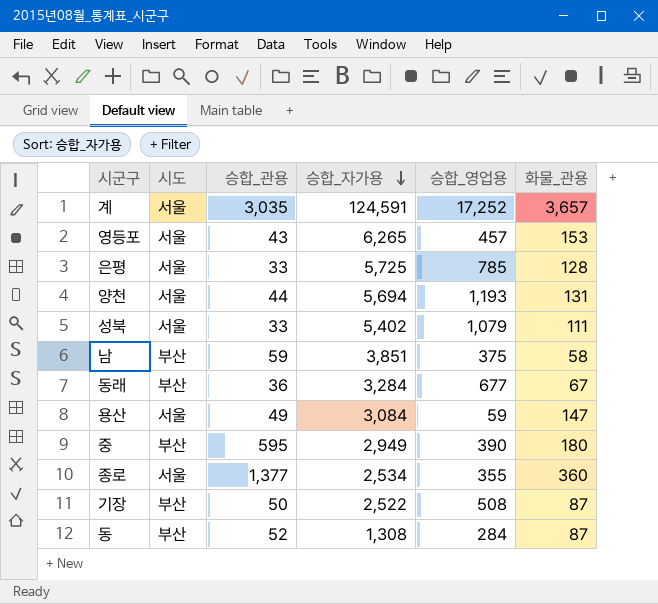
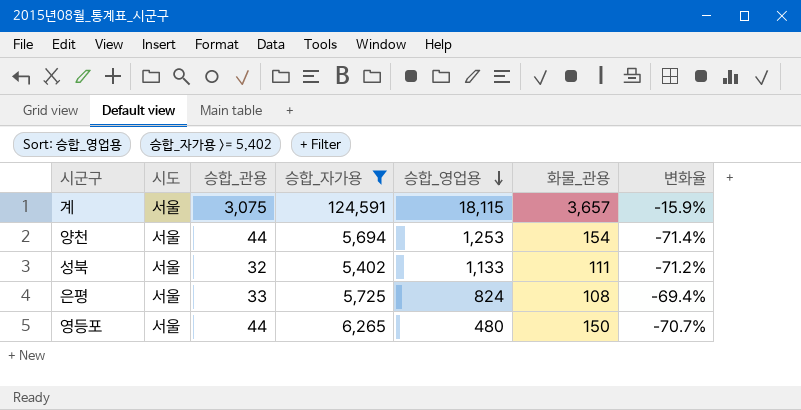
filter: none -> 승합_자가용 >= 5,402
row order: 승합_자가용 descending -> 승합_영업용 descending
column 변화율 | formula: none -> ([승합_관용] - [화물_관용]) / [화물_관용]
계 | 승합_관용: 3,035 -> 3,075
계 | 승합_영업용: 17,252 -> 18,115
양천 | 승합_영업용: 1,193 -> 1,253
양천 | 화물_관용: 131 -> 154
성북 | 승합_관용: 33 -> 32
성북 | 승합_영업용: 1,079 -> 1,133
은평 | 승합_영업용: 785 -> 824
은평 | 화물_관용: 128 -> 108
영등포 | 승합_관용: 43 -> 44
영등포 | 승합_영업용: 457 -> 480
영등포 | 화물_관용: 153 -> 150

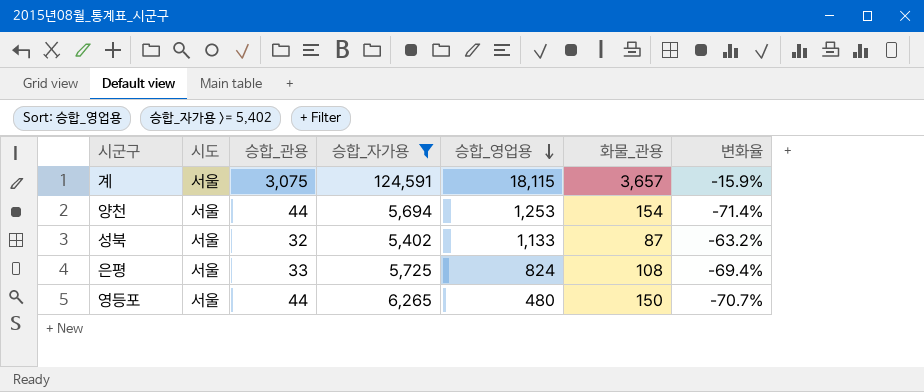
성북 | 화물_관용: 111 -> 87
성북 | 변화율: -71.2% -> -63.2%

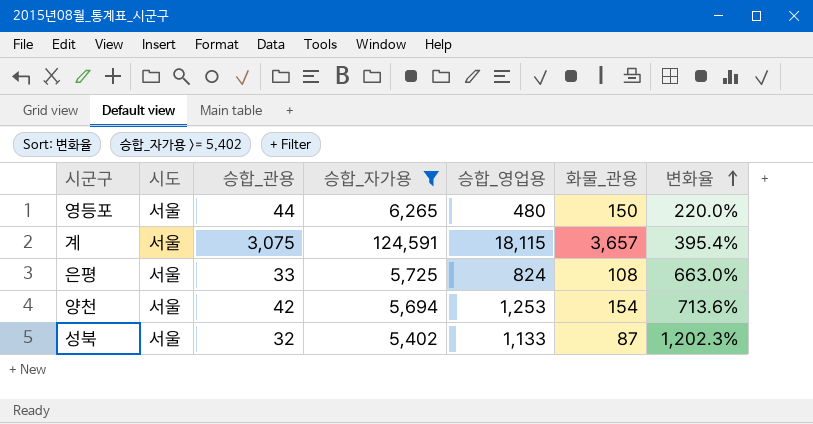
row order: 승합_영업용 descending -> 변화율 ascending
column 변화율 | formula: ([승합_관용] - [화물_관용]) / [화물_관용] -> ([승합_영업용] - [화물_관용]) / [화물_관용]
양천 | 승합_관용: 44 -> 42

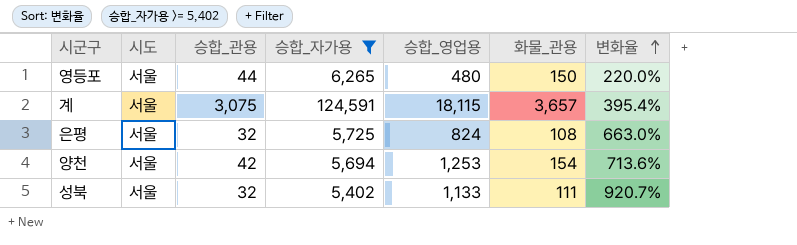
은평 | 승합_관용: 33 -> 32
성북 | 화물_관용: 87 -> 111
성북 | 변화율: 1,202.3% -> 920.7%

